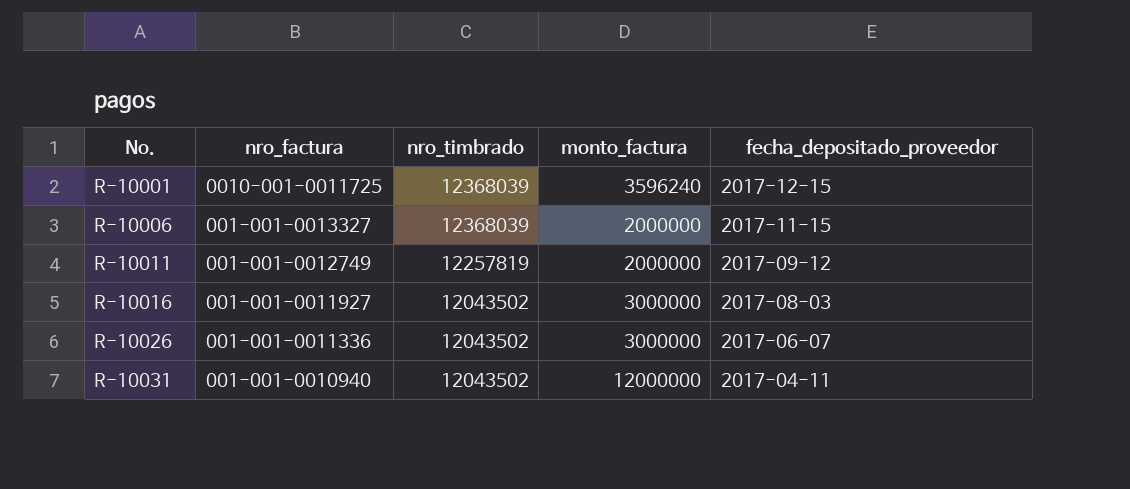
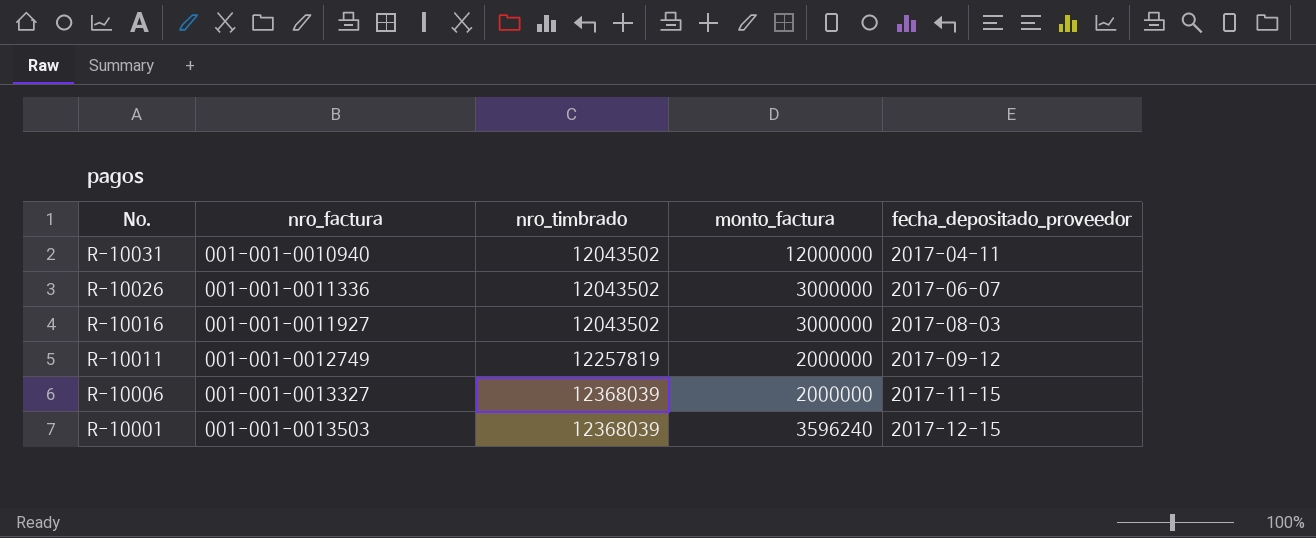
row order: No. ascending -> No. descending
R-10001 | nro_factura: 0010-001-0011725 -> 001-001-0013503

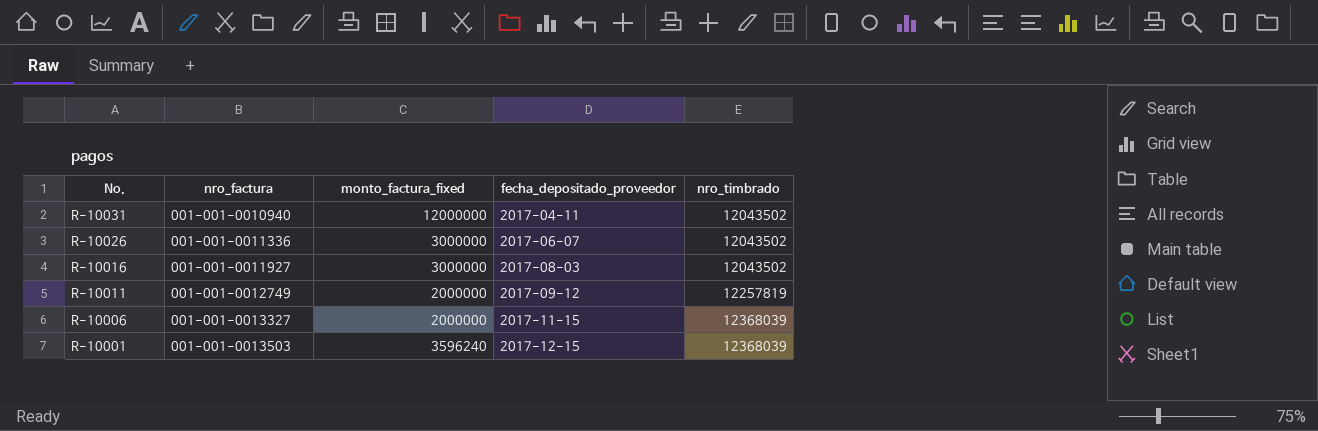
column name: monto_factura -> monto_factura_fixed
column nro_timbrado | position: 3 -> 5

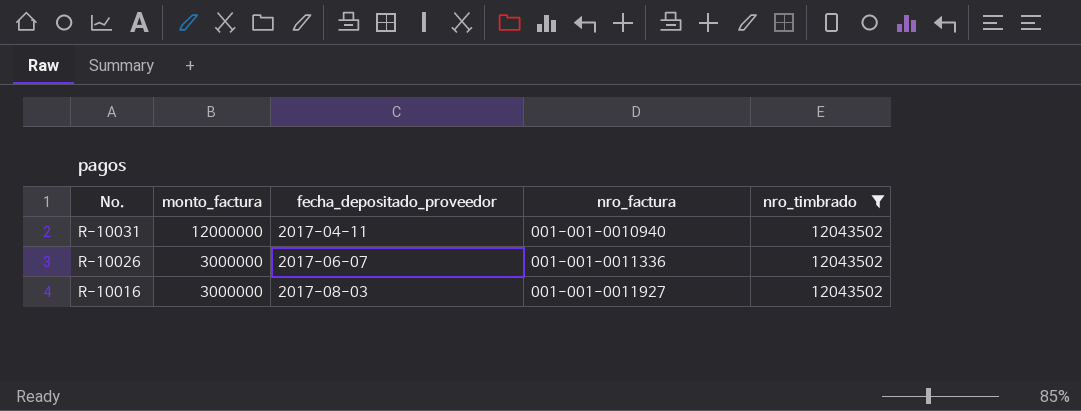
filter: none -> nro_timbrado = 12043502
column name: monto_factura_fixed -> monto_factura
column nro_factura | position: 2 -> 4

